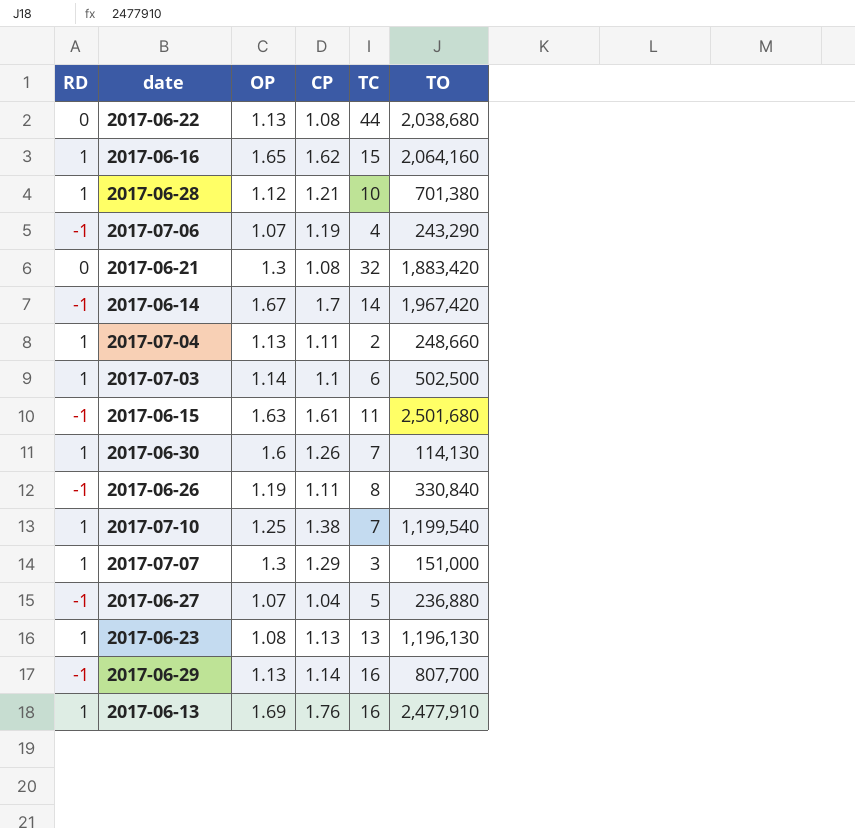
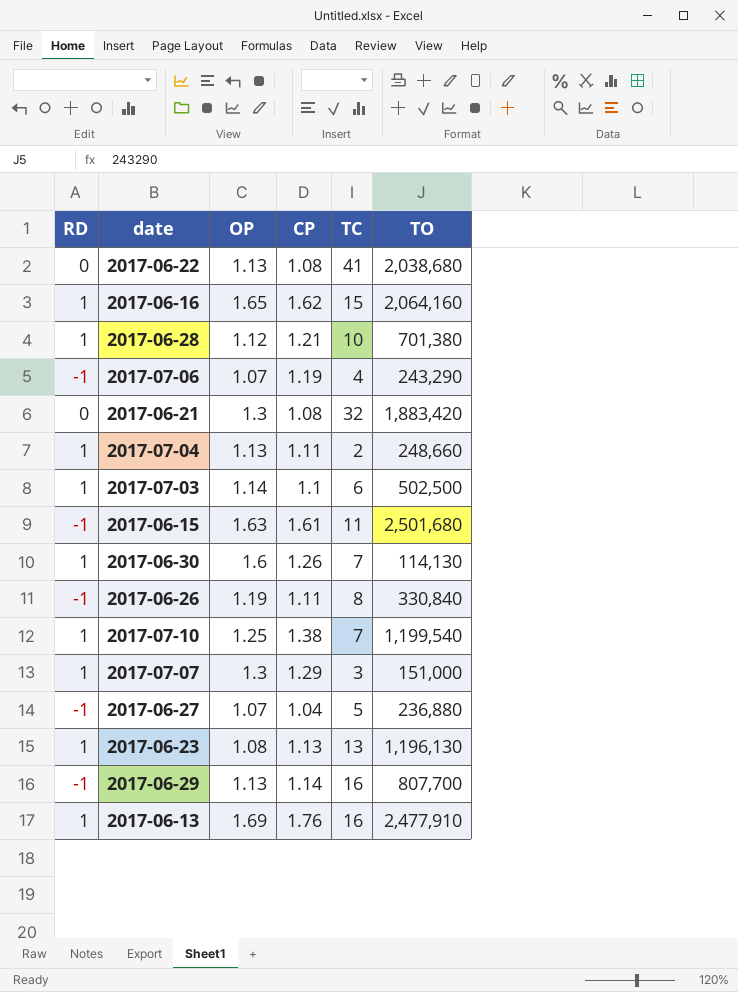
row 2017-06-14: -1 | 1.67 | 1.7 | 14 | 1,967,420 -> none
2017-06-22 | TC: 44 -> 41

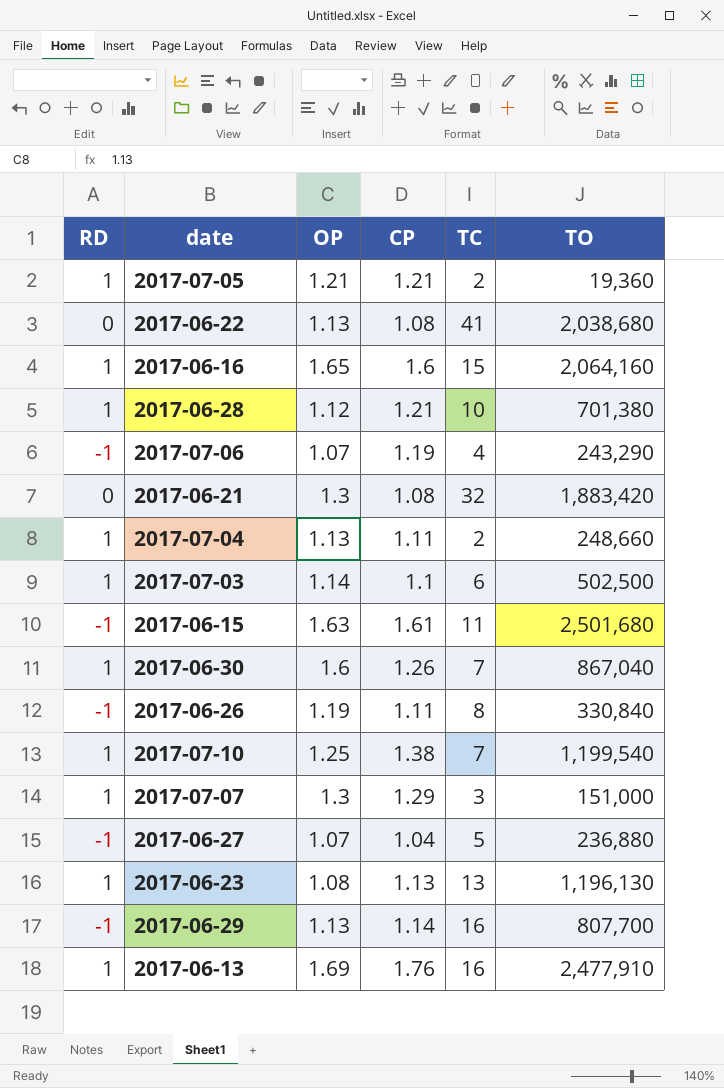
row 2017-07-05: none -> 1 | 1.21 | 1.21 | 2 | 19,360
2017-06-16 | CP: 1.62 -> 1.6
2017-06-30 | TO: 114,130 -> 867,040

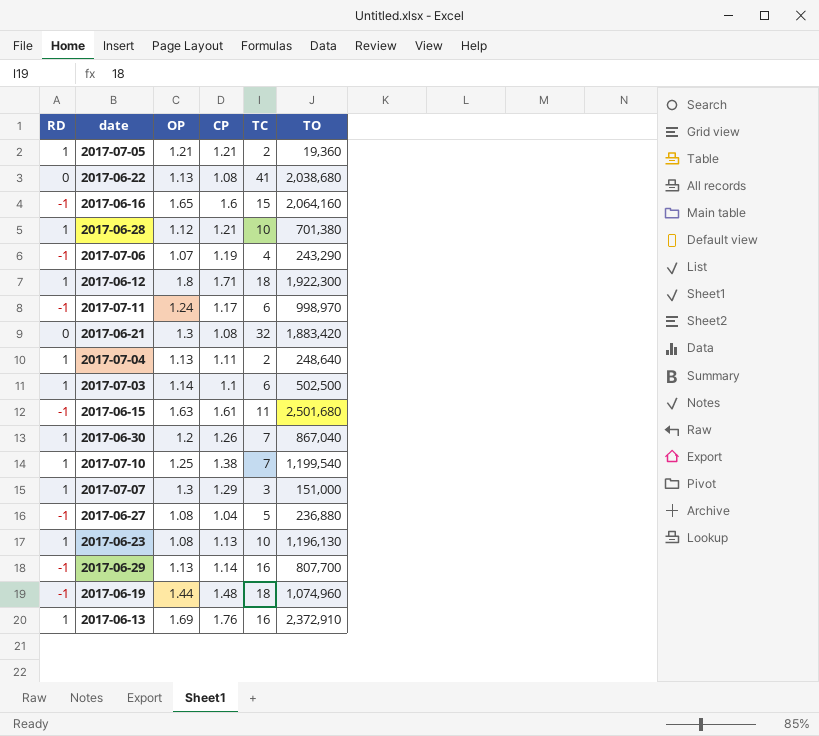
row 2017-06-26: -1 | 1.19 | 1.11 | 8 | 330,840 -> none
2017-06-16 | RD: 1 -> -1
row 2017-06-12: none -> 1 | 1.8 | 1.71 | 18 | 1,922,300
row 2017-07-11: none -> -1 | 1.24 | 1.17 | 6 | 998,970
2017-07-04 | TO: 248,660 -> 248,640
2017-06-30 | OP: 1.6 -> 1.2
2017-06-27 | OP: 1.07 -> 1.08
2017-06-23 | TC: 13 -> 10
row 2017-06-19: none -> -1 | 1.44 | 1.48 | 18 | 1,074,960
2017-06-13 | TO: 2,477,910 -> 2,372,910

